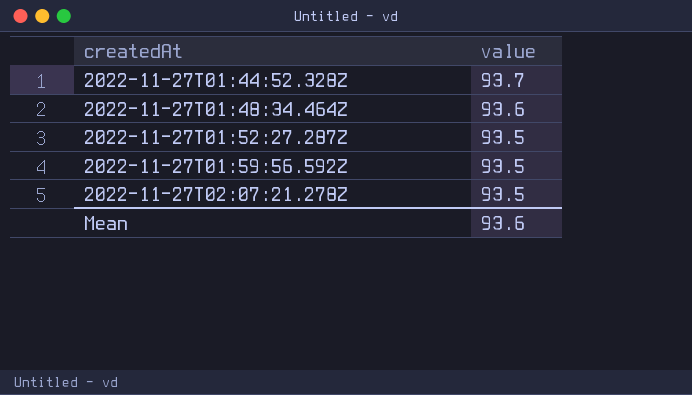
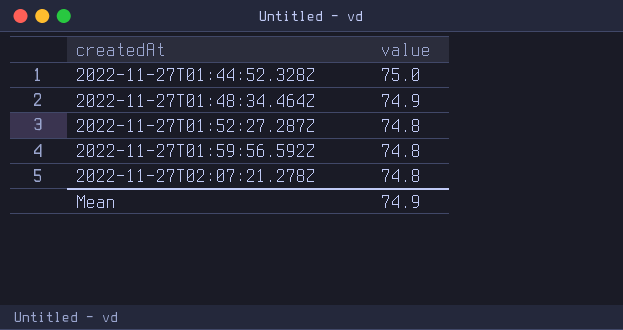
2022-11-27T01:44:52.328Z | value: 93.7 -> 75.0
2022-11-27T01:48:34.464Z | value: 93.6 -> 74.9
2022-11-27T01:52:27.287Z | value: 93.5 -> 74.8
2022-11-27T01:59:56.592Z | value: 93.5 -> 74.8
2022-11-27T02:07:21.278Z | value: 93.5 -> 74.8
Mean | value: 93.6 -> 74.9

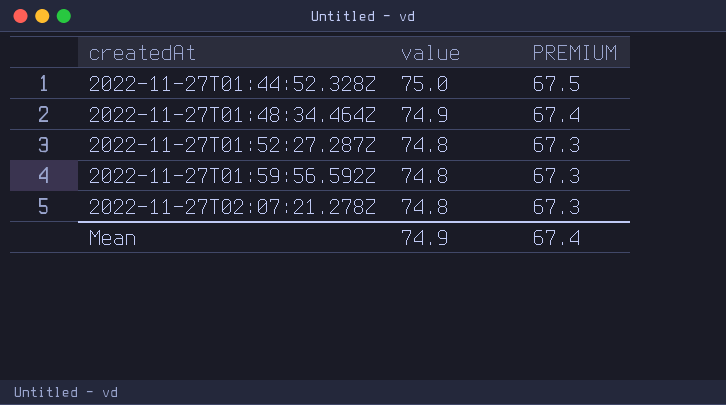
column PREMIUM | formula: none -> [value] * 0.9

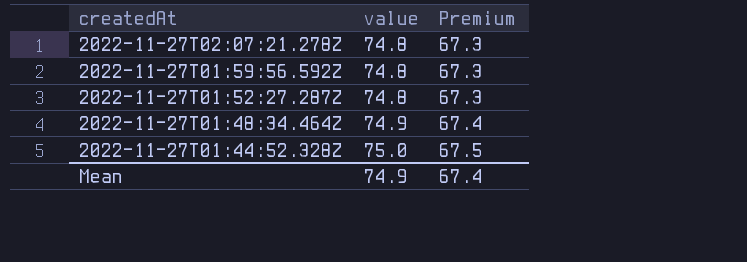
row order: createdAt ascending -> createdAt descending
column name: PREMIUM -> Premium

